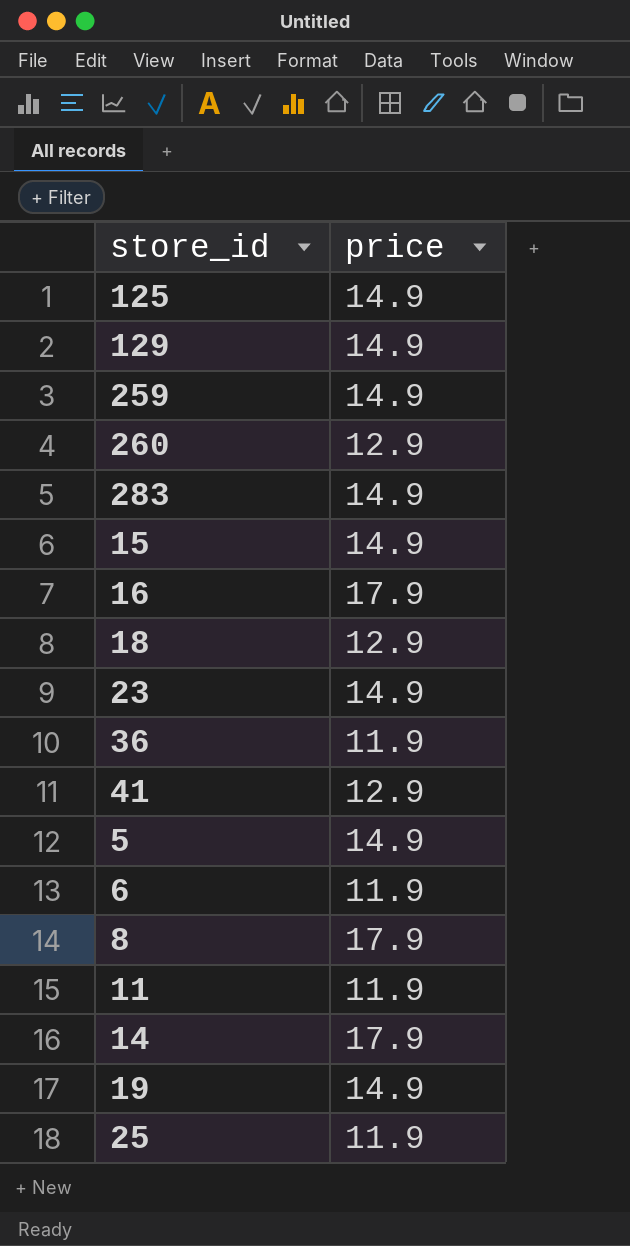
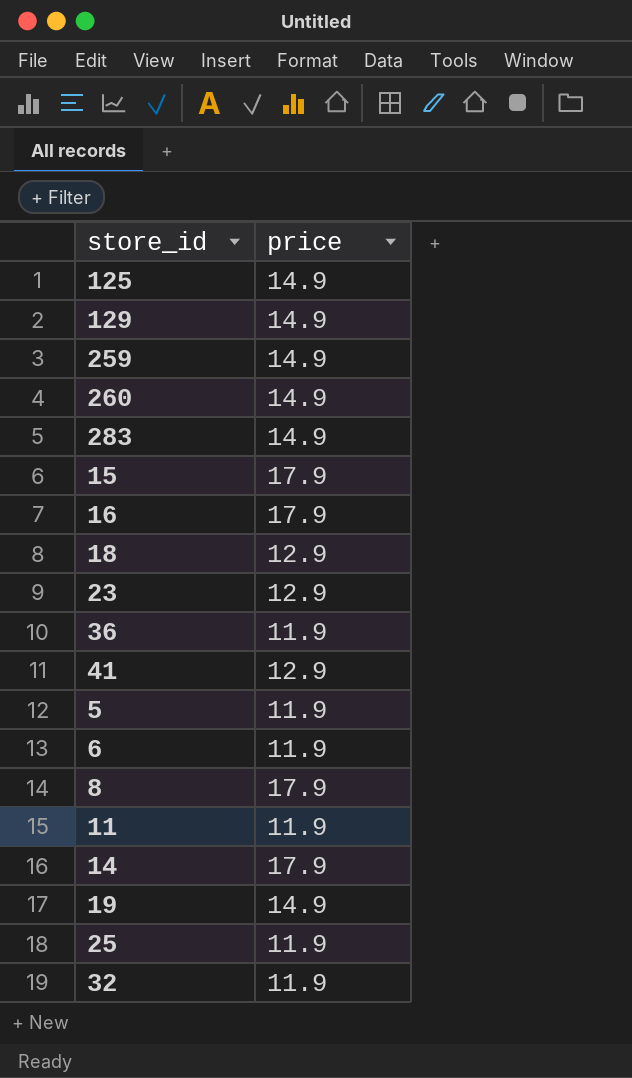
260 | price: 12.9 -> 14.9
15 | price: 14.9 -> 17.9
23 | price: 14.9 -> 12.9
5 | price: 14.9 -> 11.9
row 32: none -> 11.9

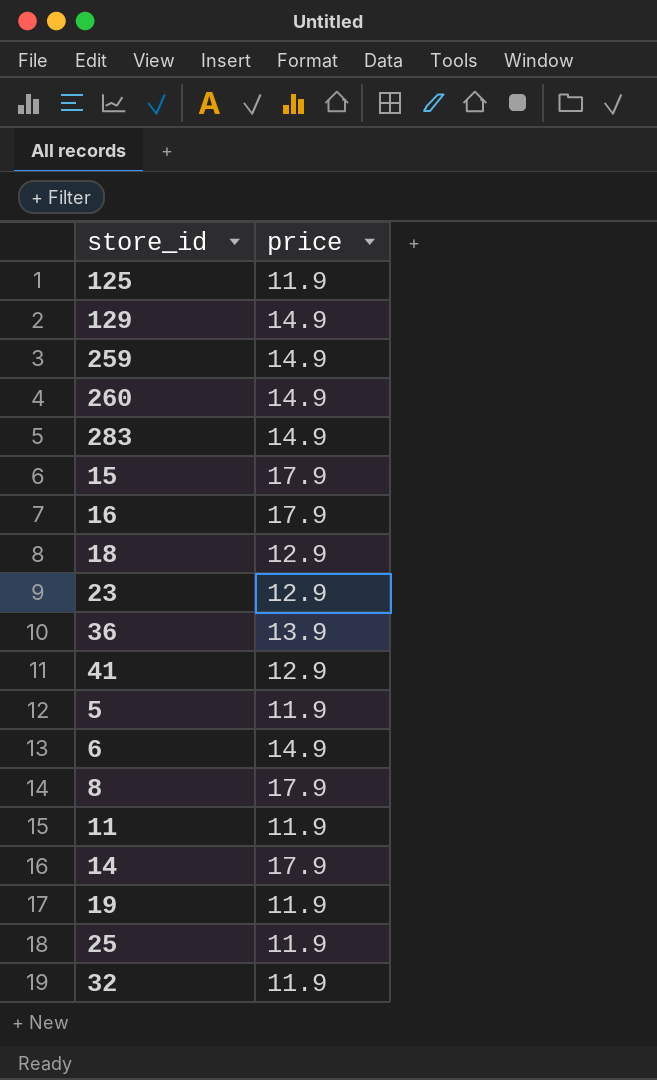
125 | price: 14.9 -> 11.9
36 | price: 11.9 -> 13.9
6 | price: 11.9 -> 14.9
19 | price: 14.9 -> 11.9

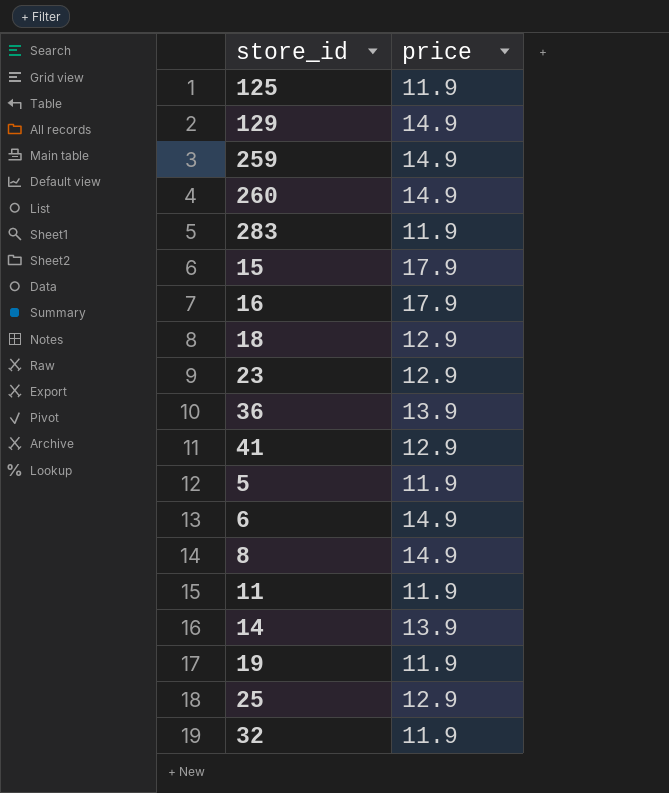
283 | price: 14.9 -> 11.9
8 | price: 17.9 -> 14.9
14 | price: 17.9 -> 13.9
25 | price: 11.9 -> 12.9

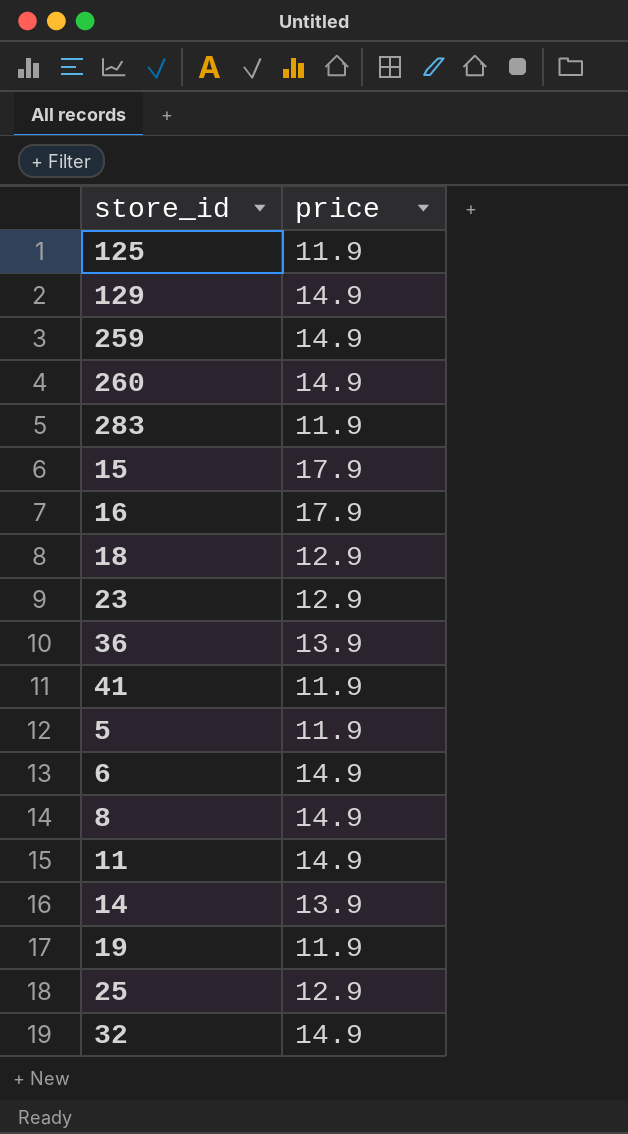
41 | price: 12.9 -> 11.9
11 | price: 11.9 -> 14.9
32 | price: 11.9 -> 14.9

